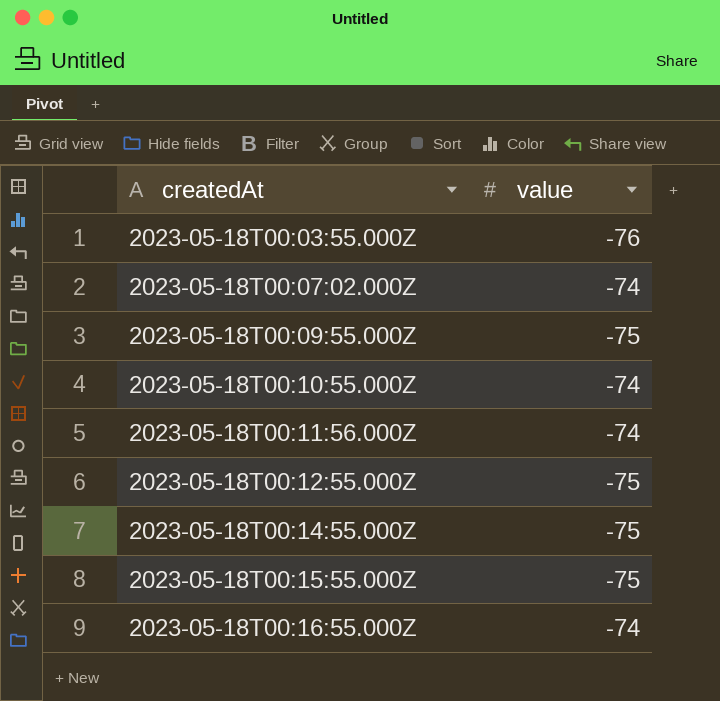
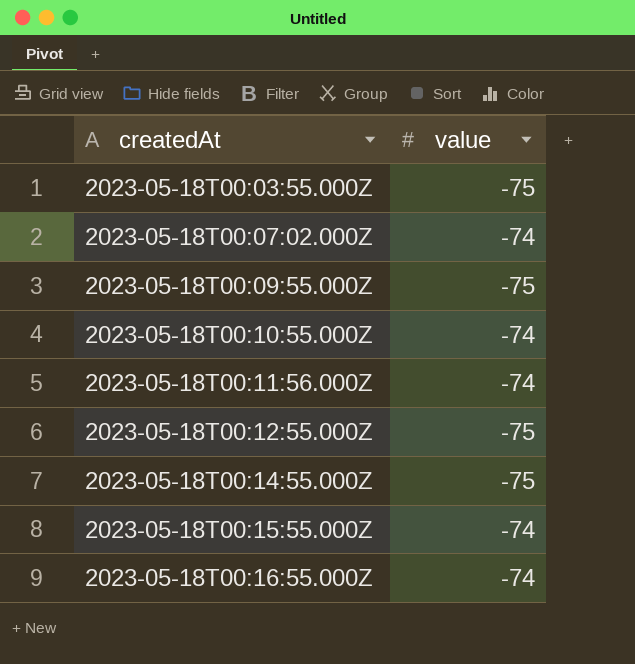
2023-05-18T00:03:55.000Z | value: -76 -> -75
2023-05-18T00:15:55.000Z | value: -75 -> -74

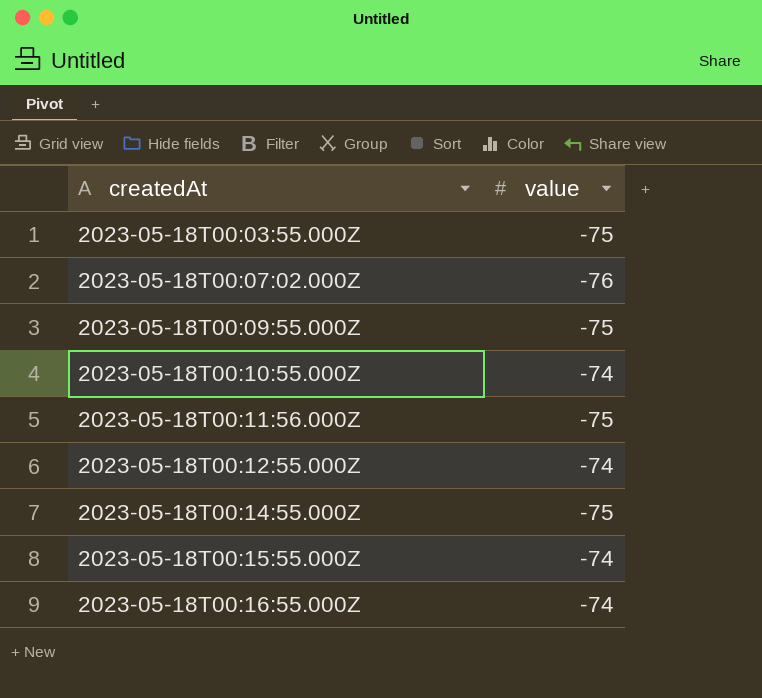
2023-05-18T00:07:02.000Z | value: -74 -> -76
2023-05-18T00:11:56.000Z | value: -74 -> -75
2023-05-18T00:12:55.000Z | value: -75 -> -74

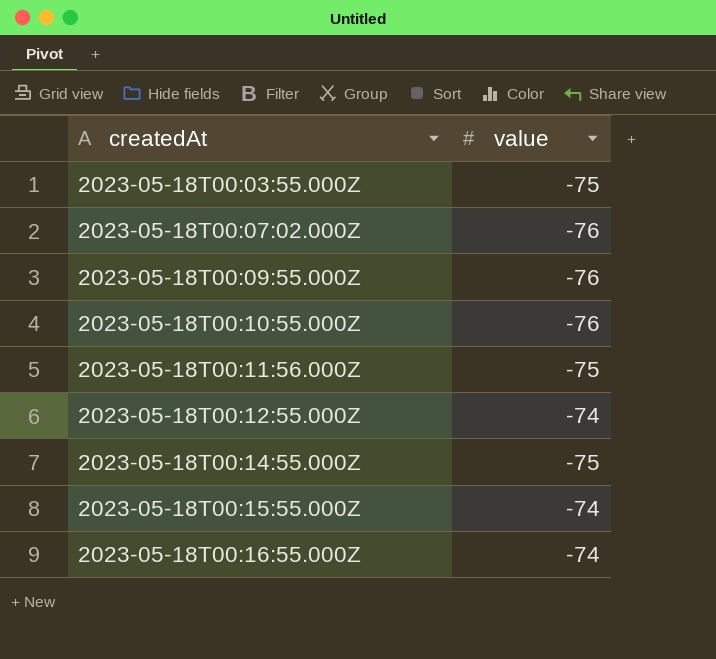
2023-05-18T00:09:55.000Z | value: -75 -> -76
2023-05-18T00:10:55.000Z | value: -74 -> -76

